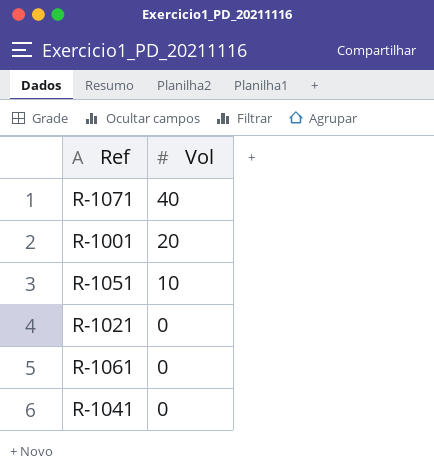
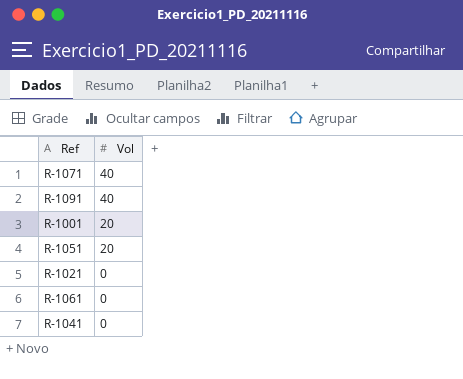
row R-1091: none -> 40
R-1051 | Vol: 10 -> 20

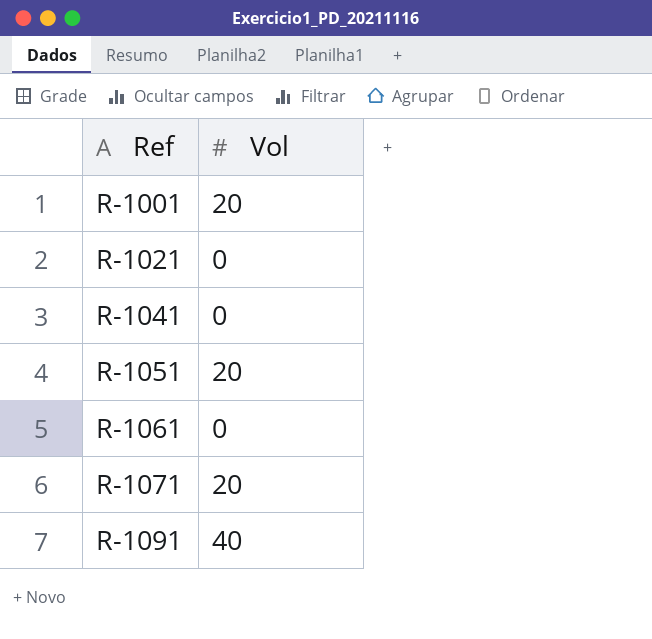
row order: Vol descending -> Ref ascending
R-1071 | Vol: 40 -> 20

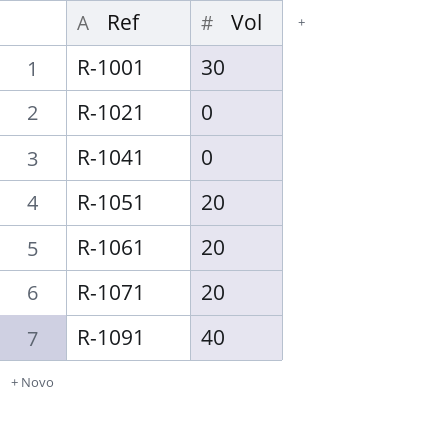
R-1001 | Vol: 20 -> 30
R-1061 | Vol: 0 -> 20

